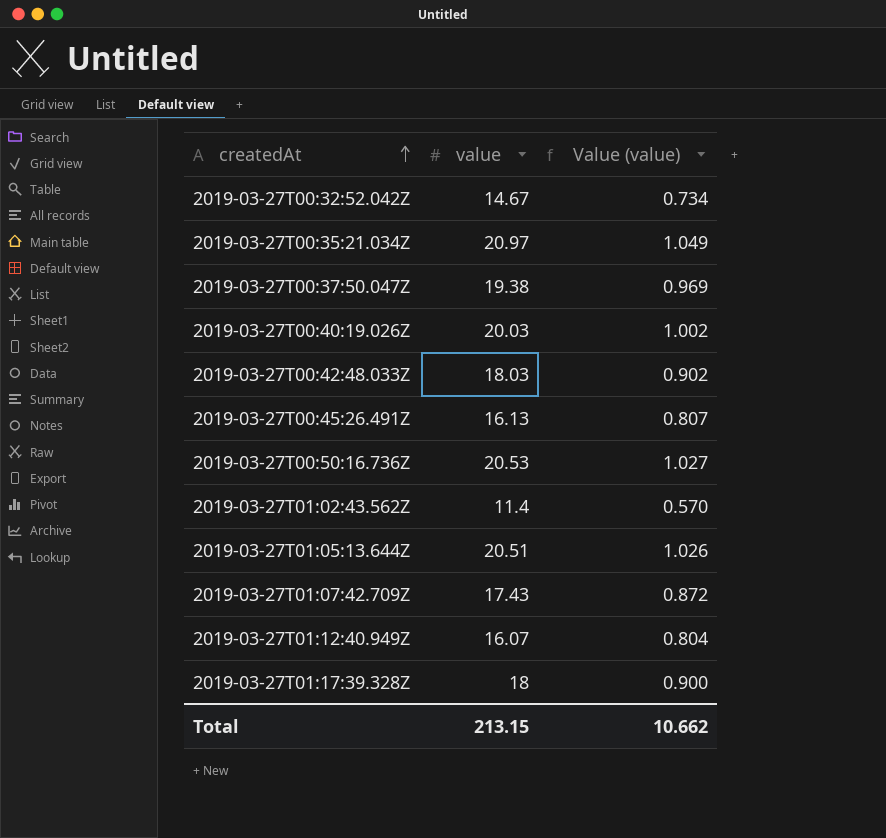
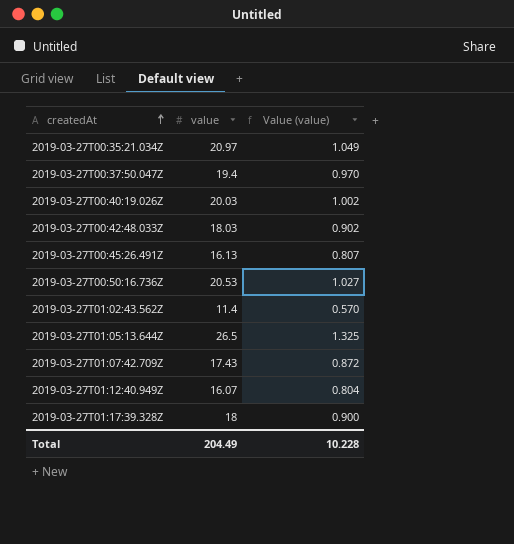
row 2019-03-27T00:32:52.042Z: 14.67 | 0.734 -> none
2019-03-27T00:37:50.047Z | value: 19.38 -> 19.4
2019-03-27T00:37:50.047Z | Value (value): 0.969 -> 0.970
2019-03-27T01:05:13.644Z | value: 20.51 -> 26.5
2019-03-27T01:05:13.644Z | Value (value): 1.026 -> 1.325
Total | value: 213.15 -> 204.49
Total | Value (value): 10.662 -> 10.228

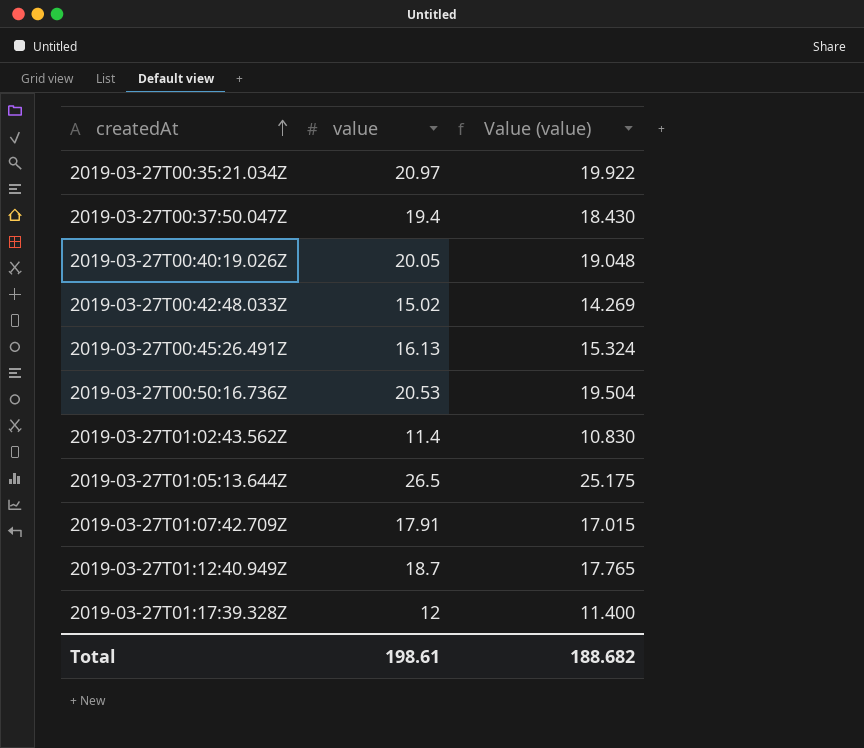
column Value (value) | formula: [value] * 0.05 -> [value] * 0.95
2019-03-27T00:40:19.026Z | value: 20.03 -> 20.05
2019-03-27T00:42:48.033Z | value: 18.03 -> 15.02
2019-03-27T01:07:42.709Z | value: 17.43 -> 17.91
2019-03-27T01:12:40.949Z | value: 16.07 -> 18.7
2019-03-27T01:17:39.328Z | value: 18 -> 12
Total | value: 204.49 -> 198.61
Total | Value (value): 10.228 -> 188.682

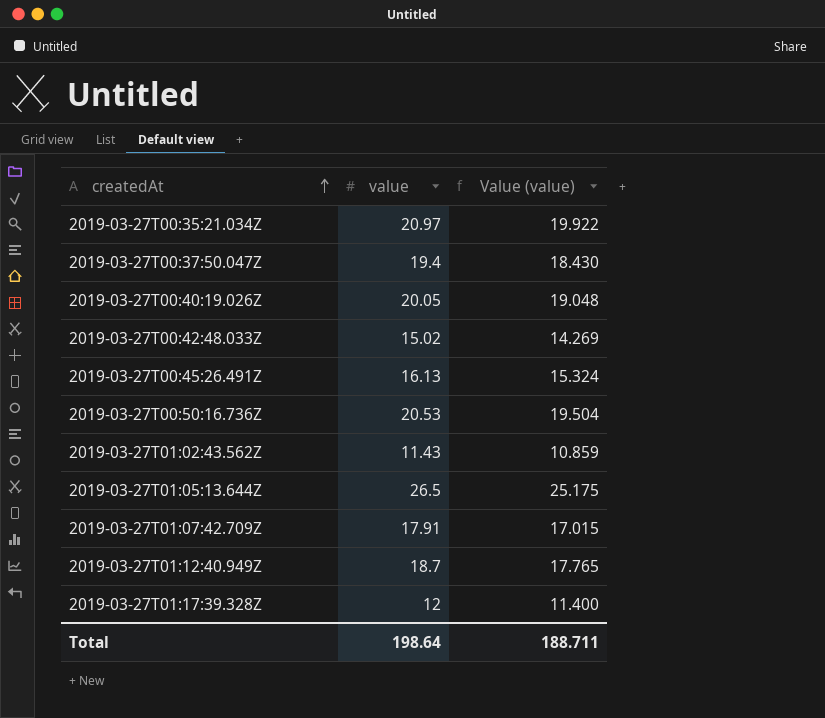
2019-03-27T01:02:43.562Z | value: 11.4 -> 11.43
2019-03-27T01:02:43.562Z | Value (value): 10.830 -> 10.859
Total | value: 198.61 -> 198.64
Total | Value (value): 188.682 -> 188.711

